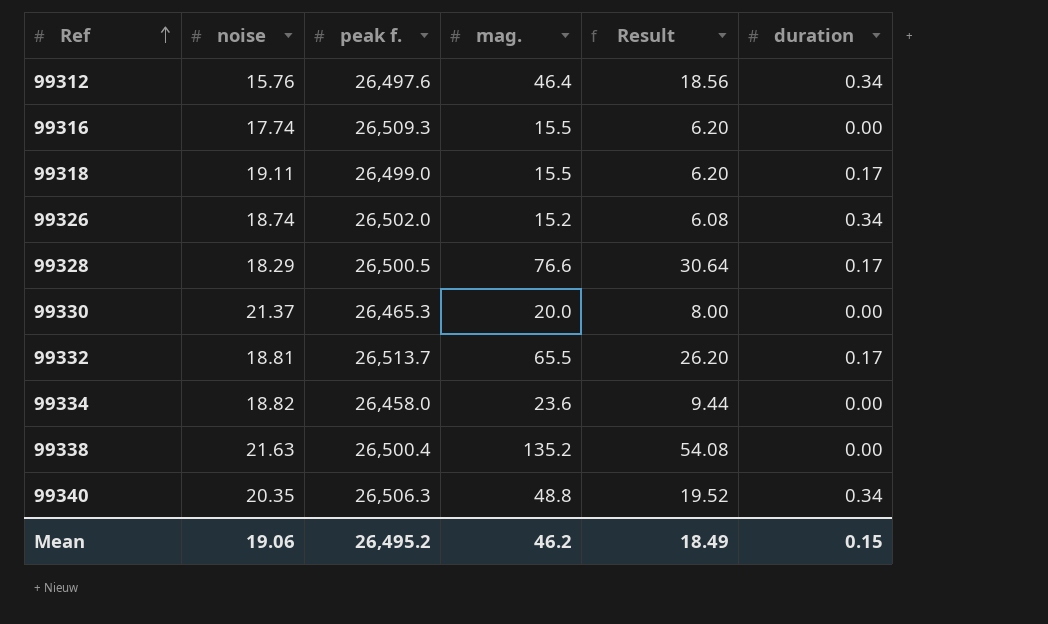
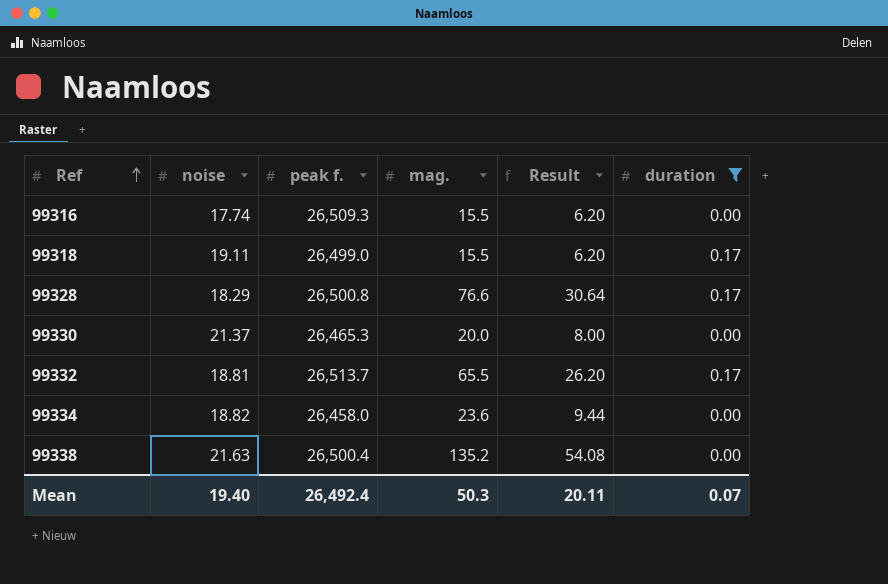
filter: none -> duration != 0.34
99328 | peak f.: 26,500.5 -> 26,500.8
Mean | noise: 19.06 -> 19.40
Mean | peak f.: 26,495.2 -> 26,492.4
Mean | mag.: 46.2 -> 50.3
Mean | Result: 18.49 -> 20.11
Mean | duration: 0.15 -> 0.07

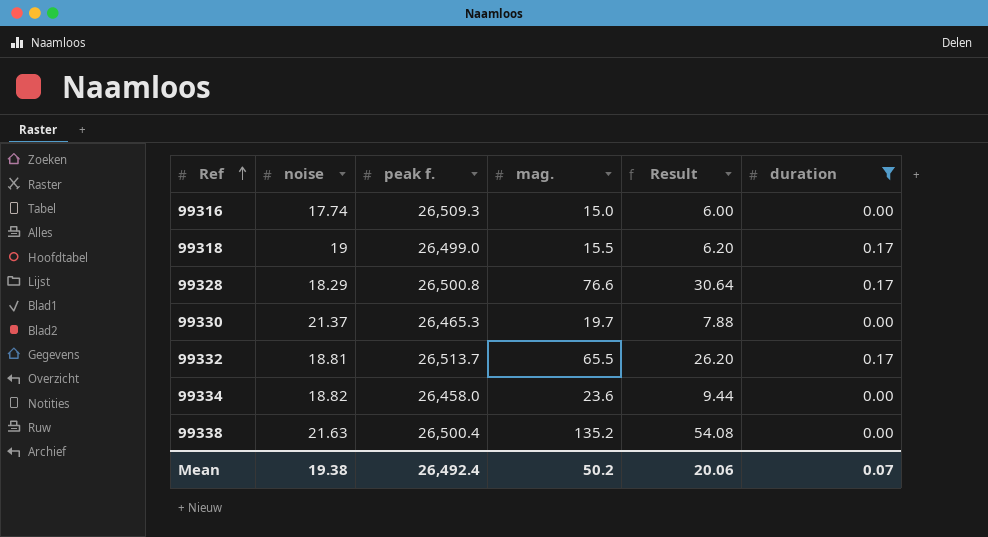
99316 | mag.: 15.5 -> 15.0
99316 | Result: 6.20 -> 6.00
99318 | noise: 19.11 -> 19
99330 | mag.: 20.0 -> 19.7
99330 | Result: 8.00 -> 7.88
Mean | noise: 19.40 -> 19.38
Mean | mag.: 50.3 -> 50.2
Mean | Result: 20.11 -> 20.06

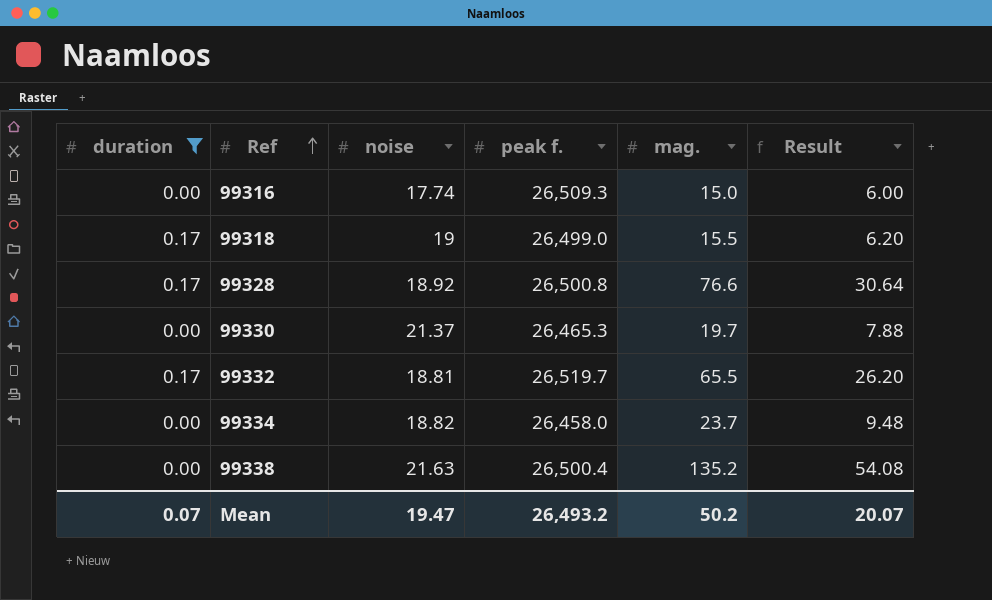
column duration | position: 6 -> 1
99328 | noise: 18.29 -> 18.92
99332 | peak f.: 26,513.7 -> 26,519.7
99334 | mag.: 23.6 -> 23.7
99334 | Result: 9.44 -> 9.48
Mean | noise: 19.38 -> 19.47
Mean | peak f.: 26,492.4 -> 26,493.2
Mean | Result: 20.06 -> 20.07

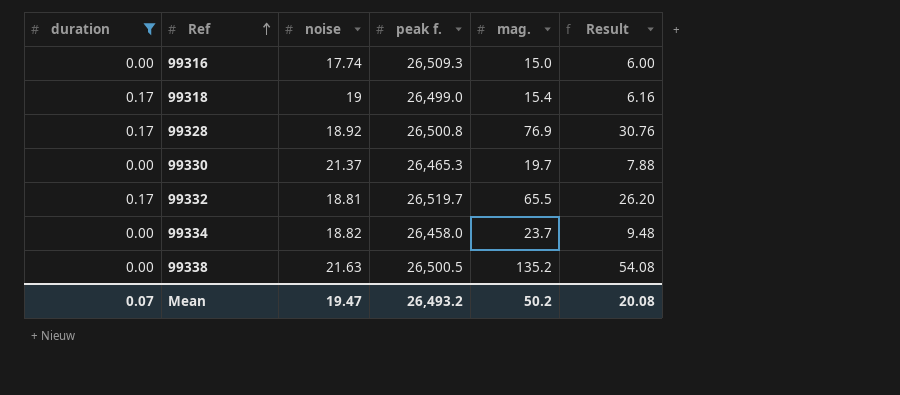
99318 | mag.: 15.5 -> 15.4
99318 | Result: 6.20 -> 6.16
99328 | mag.: 76.6 -> 76.9
99328 | Result: 30.64 -> 30.76
99338 | peak f.: 26,500.4 -> 26,500.5
Mean | Result: 20.07 -> 20.08

